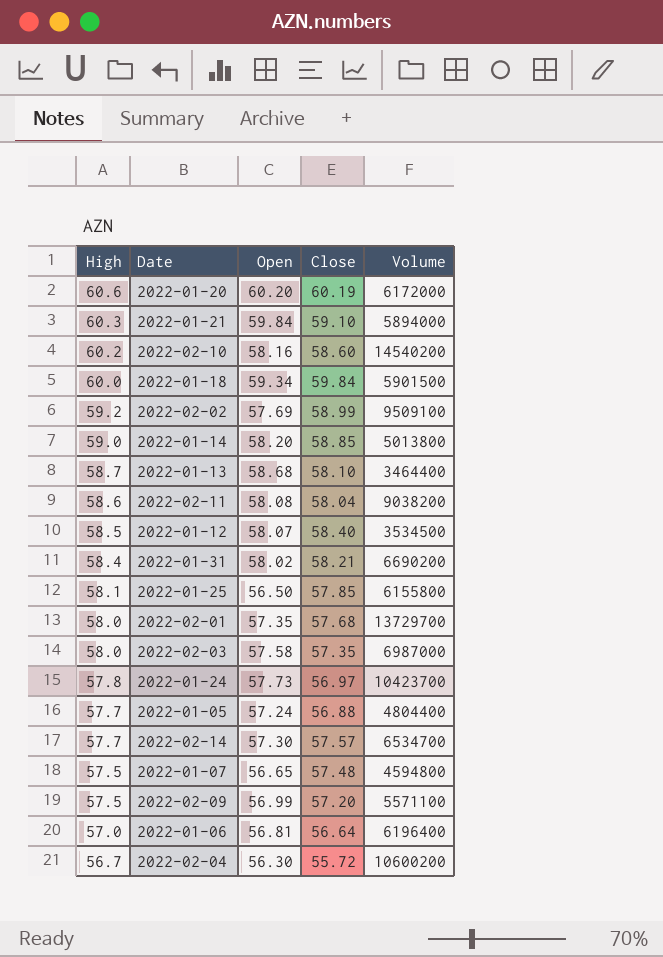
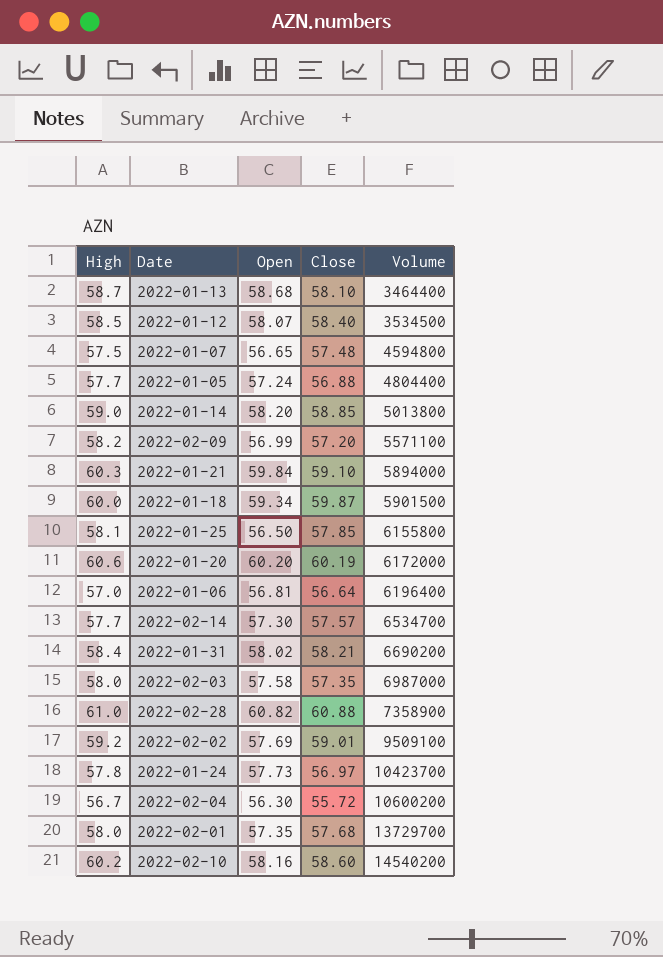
row order: High descending -> Volume ascending
row 2022-02-11: 58.6 | 58.08 | 58.04 | 9038200 -> none
2022-02-09 | High: 57.5 -> 58.2
2022-01-18 | Close: 59.84 -> 59.87
row 2022-02-28: none -> 61.0 | 60.82 | 60.88 | 7358900
2022-02-02 | Close: 58.99 -> 59.01

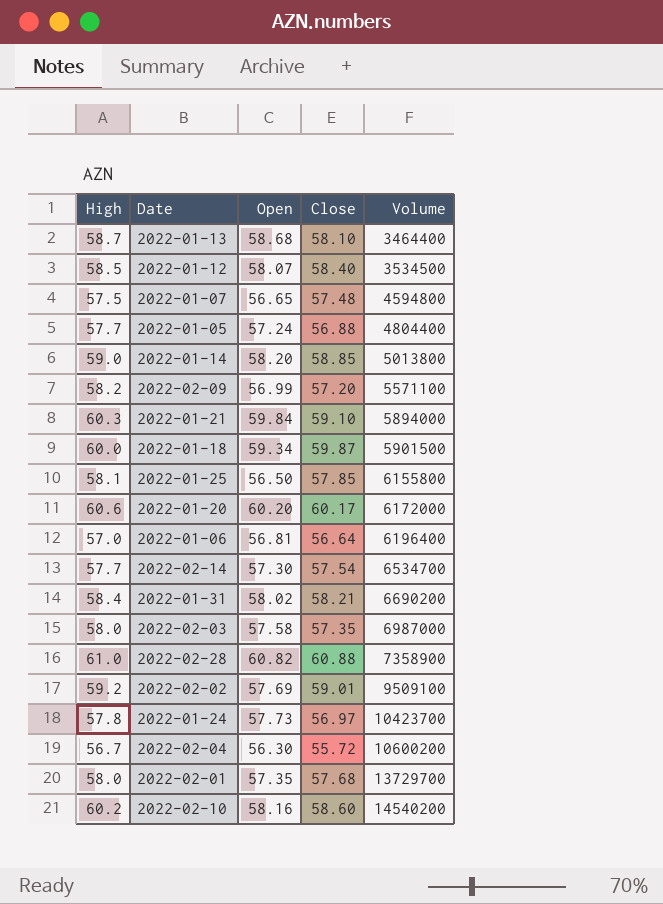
2022-01-20 | Close: 60.19 -> 60.17
2022-02-14 | Close: 57.57 -> 57.54

